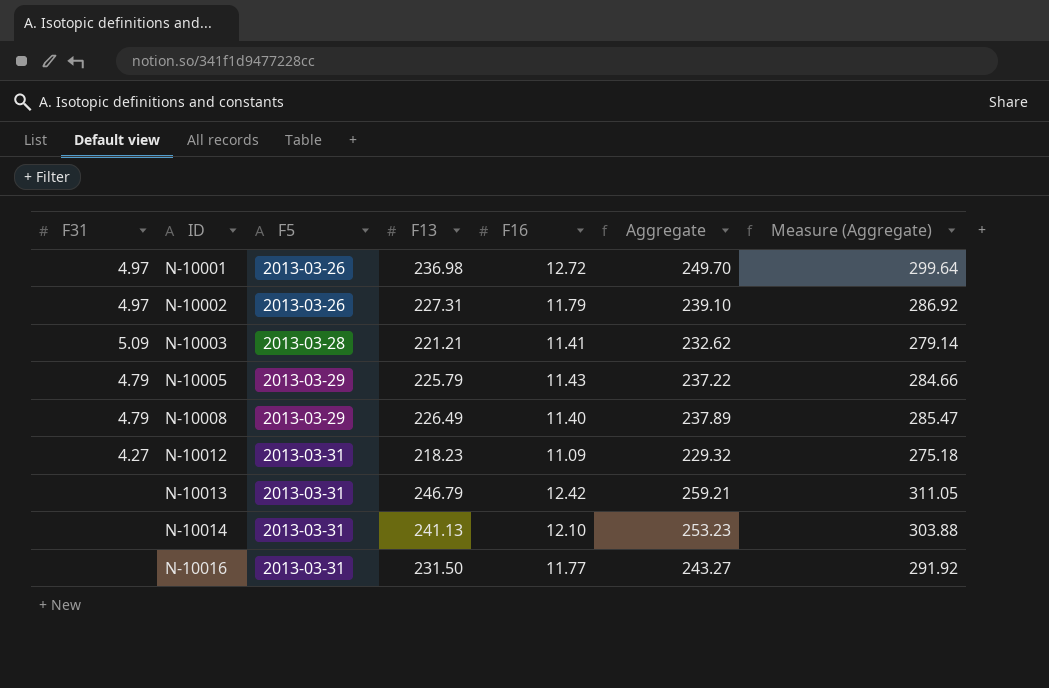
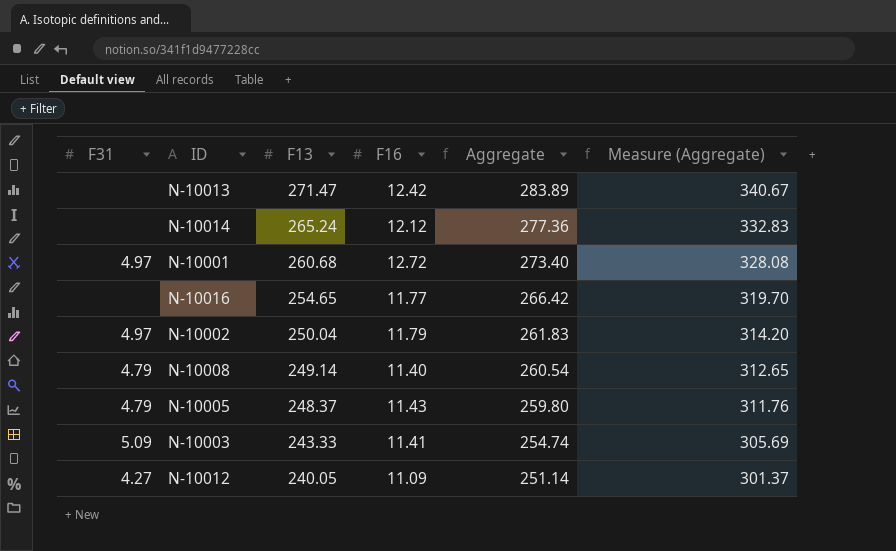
row order: ID ascending -> F13 descending
column F5 | position: 3 -> none
N-10013 | F13: 246.79 -> 271.47
N-10013 | Aggregate: 259.21 -> 283.89
N-10013 | Measure (Aggregate): 311.05 -> 340.67
N-10014 | F13: 241.13 -> 265.24
N-10014 | F16: 12.10 -> 12.12
N-10014 | Aggregate: 253.23 -> 277.36
N-10014 | Measure (Aggregate): 303.88 -> 332.83
N-10001 | F13: 236.98 -> 260.68
N-10001 | Aggregate: 249.70 -> 273.40
N-10001 | Measure (Aggregate): 299.64 -> 328.08
N-10016 | F13: 231.50 -> 254.65
N-10016 | Aggregate: 243.27 -> 266.42
N-10016 | Measure (Aggregate): 291.92 -> 319.70
N-10002 | F13: 227.31 -> 250.04
N-10002 | Aggregate: 239.10 -> 261.83
N-10002 | Measure (Aggregate): 286.92 -> 314.20
N-10008 | F13: 226.49 -> 249.14
N-10008 | Aggregate: 237.89 -> 260.54
N-10008 | Measure (Aggregate): 285.47 -> 312.65
N-10005 | F13: 225.79 -> 248.37
N-10005 | Aggregate: 237.22 -> 259.80
N-10005 | Measure (Aggregate): 284.66 -> 311.76
N-10003 | F13: 221.21 -> 243.33
N-10003 | Aggregate: 232.62 -> 254.74
N-10003 | Measure (Aggregate): 279.14 -> 305.69
N-10012 | F13: 218.23 -> 240.05
N-10012 | Aggregate: 229.32 -> 251.14
N-10012 | Measure (Aggregate): 275.18 -> 301.37

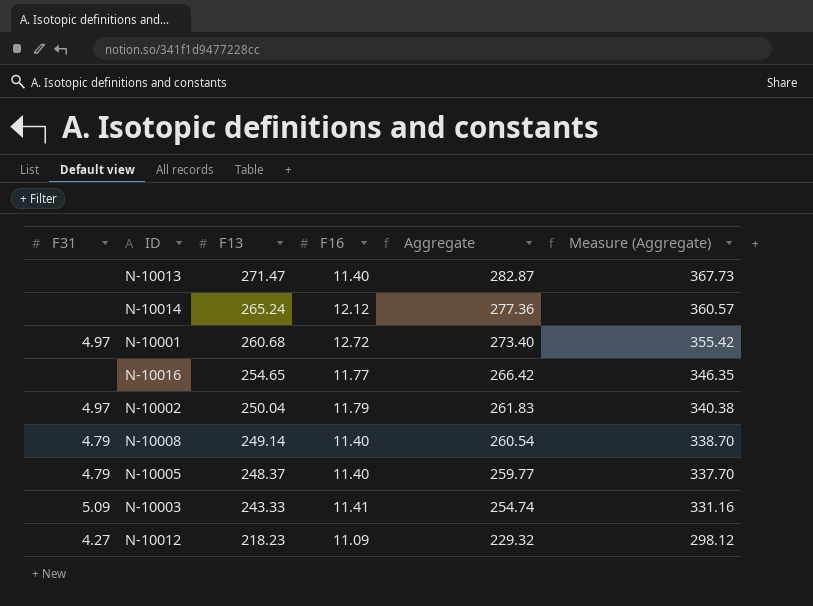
column Measure (Aggregate) | formula: [Aggregate] * 1.2 -> [Aggregate] * 1.3
N-10013 | F16: 12.42 -> 11.40
N-10013 | Aggregate: 283.89 -> 282.87
N-10005 | F16: 11.43 -> 11.40
N-10005 | Aggregate: 259.80 -> 259.77
N-10012 | F13: 240.05 -> 218.23
N-10012 | Aggregate: 251.14 -> 229.32

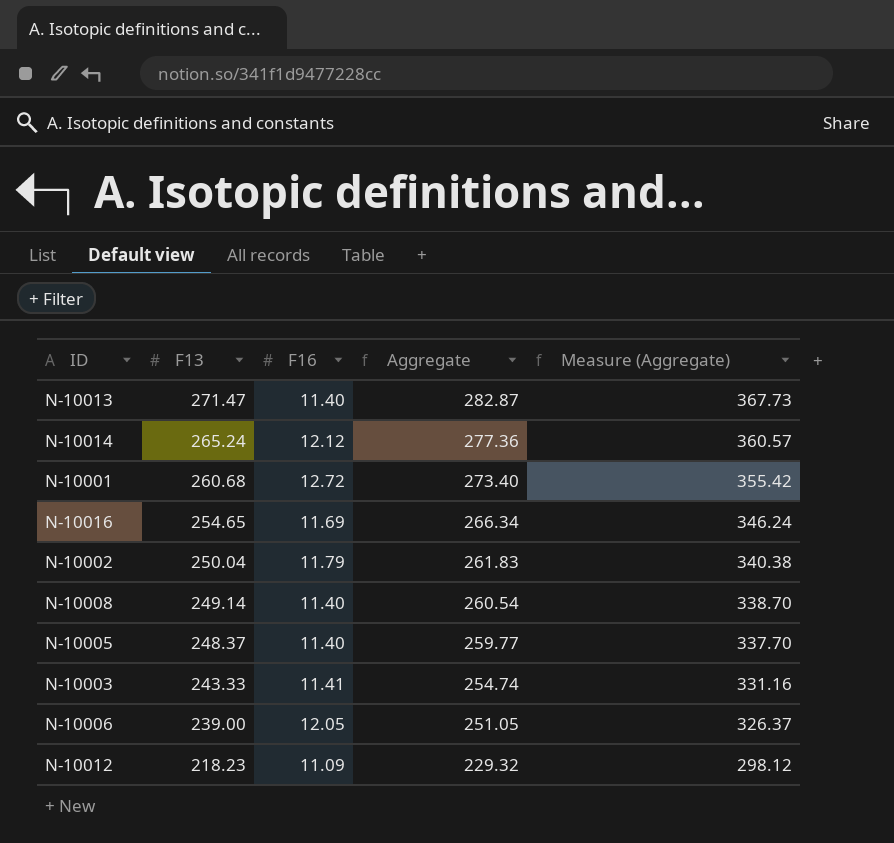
column F31 | position: 1 -> none
N-10016 | F16: 11.77 -> 11.69
N-10016 | Aggregate: 266.42 -> 266.34
N-10016 | Measure (Aggregate): 346.35 -> 346.24
row N-10006: none -> 239.00 | 12.05 | 251.05 | 326.37

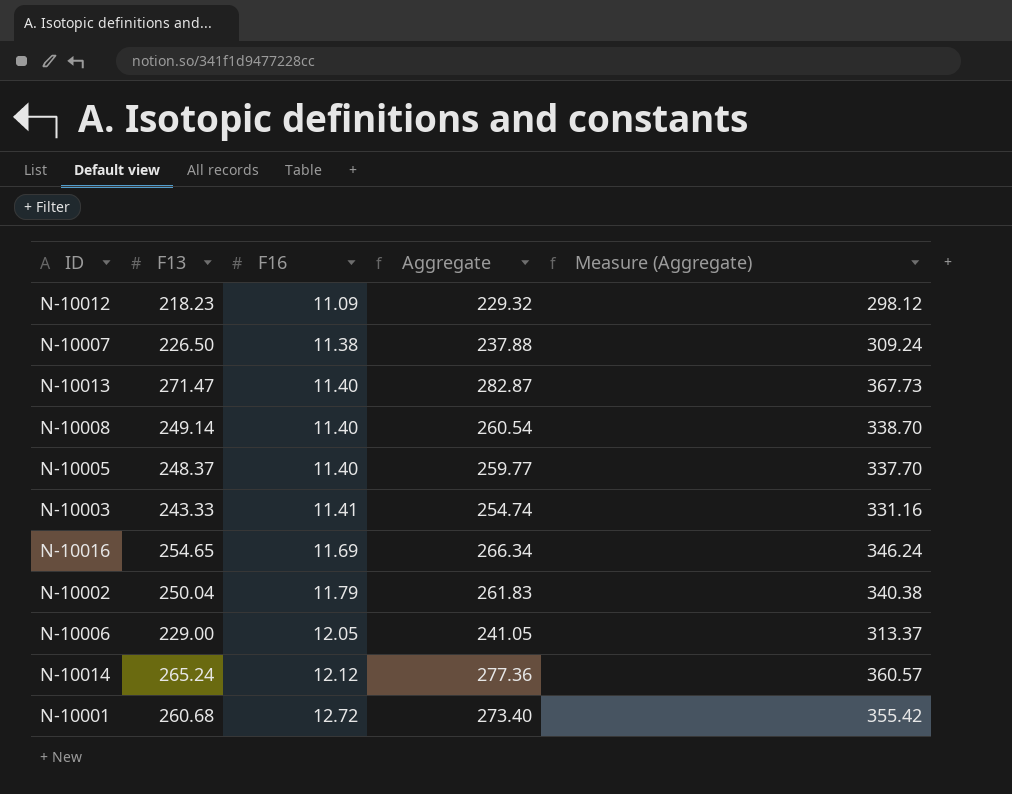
row order: F13 descending -> F16 ascending
row N-10007: none -> 226.50 | 11.38 | 237.88 | 309.24
N-10006 | F13: 239.00 -> 229.00
N-10006 | Aggregate: 251.05 -> 241.05
N-10006 | Measure (Aggregate): 326.37 -> 313.37

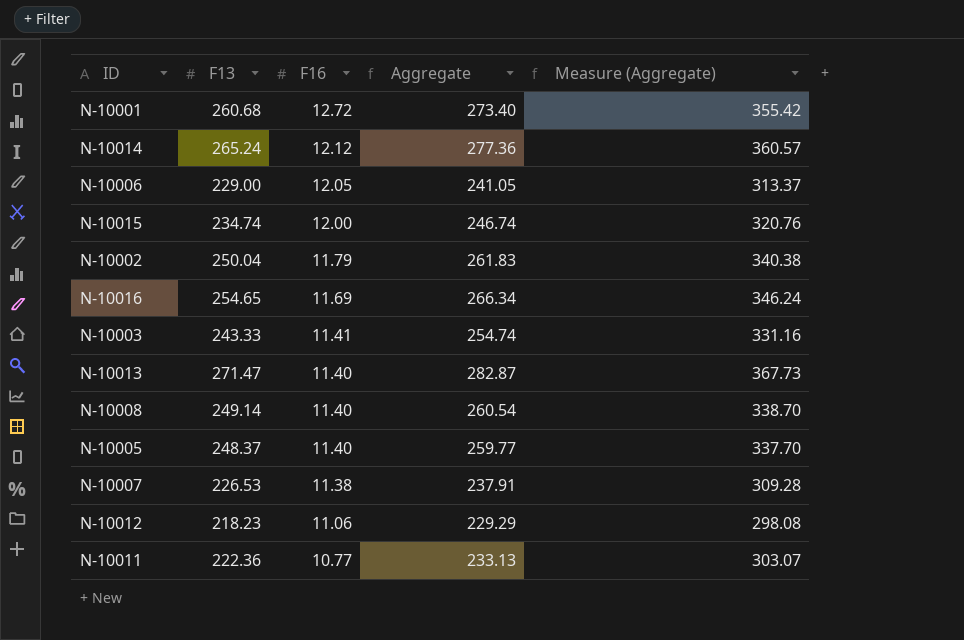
row order: F16 ascending -> F16 descending
row N-10015: none -> 234.74 | 12.00 | 246.74 | 320.76
N-10007 | F13: 226.50 -> 226.53
N-10007 | Aggregate: 237.88 -> 237.91
N-10007 | Measure (Aggregate): 309.24 -> 309.28
N-10012 | F16: 11.09 -> 11.06
N-10012 | Aggregate: 229.32 -> 229.29
N-10012 | Measure (Aggregate): 298.12 -> 298.08
row N-10011: none -> 222.36 | 10.77 | 233.13 | 303.07

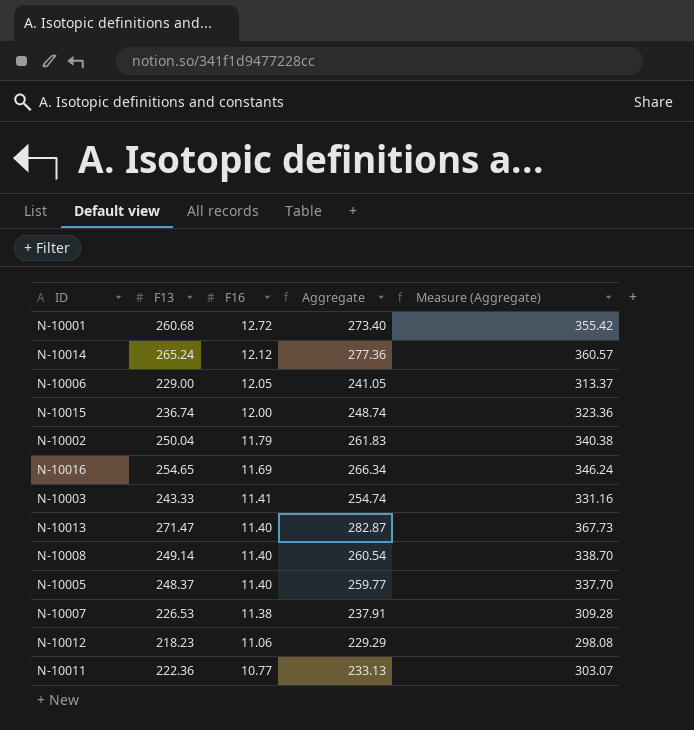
N-10015 | F13: 234.74 -> 236.74
N-10015 | Aggregate: 246.74 -> 248.74
N-10015 | Measure (Aggregate): 320.76 -> 323.36

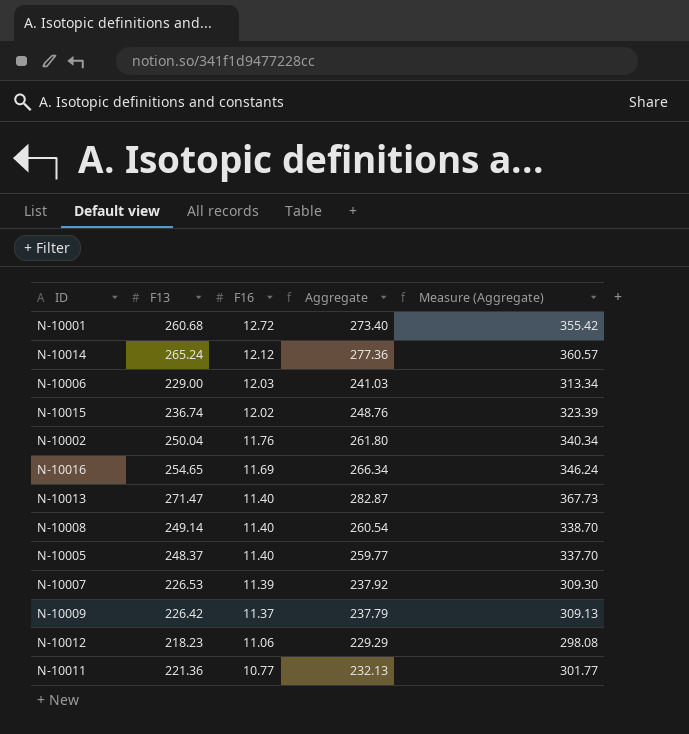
row N-10003: 243.33 | 11.41 | 254.74 | 331.16 -> none
N-10006 | F16: 12.05 -> 12.03
N-10006 | Aggregate: 241.05 -> 241.03
N-10006 | Measure (Aggregate): 313.37 -> 313.34
N-10015 | F16: 12.00 -> 12.02
N-10015 | Aggregate: 248.74 -> 248.76
N-10015 | Measure (Aggregate): 323.36 -> 323.39
N-10002 | F16: 11.79 -> 11.76
N-10002 | Aggregate: 261.83 -> 261.80
N-10002 | Measure (Aggregate): 340.38 -> 340.34
N-10007 | F16: 11.38 -> 11.39
N-10007 | Aggregate: 237.91 -> 237.92
N-10007 | Measure (Aggregate): 309.28 -> 309.30
row N-10009: none -> 226.42 | 11.37 | 237.79 | 309.13
N-10011 | F13: 222.36 -> 221.36
N-10011 | Aggregate: 233.13 -> 232.13
N-10011 | Measure (Aggregate): 303.07 -> 301.77

